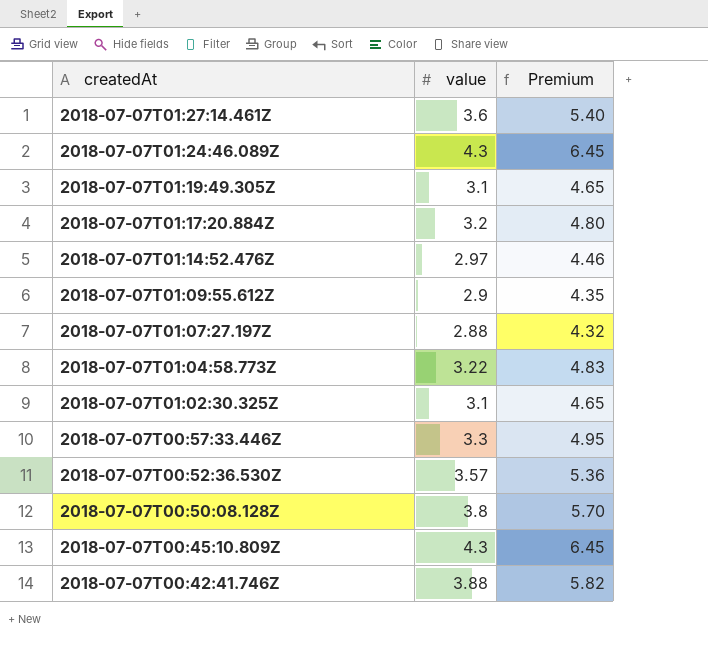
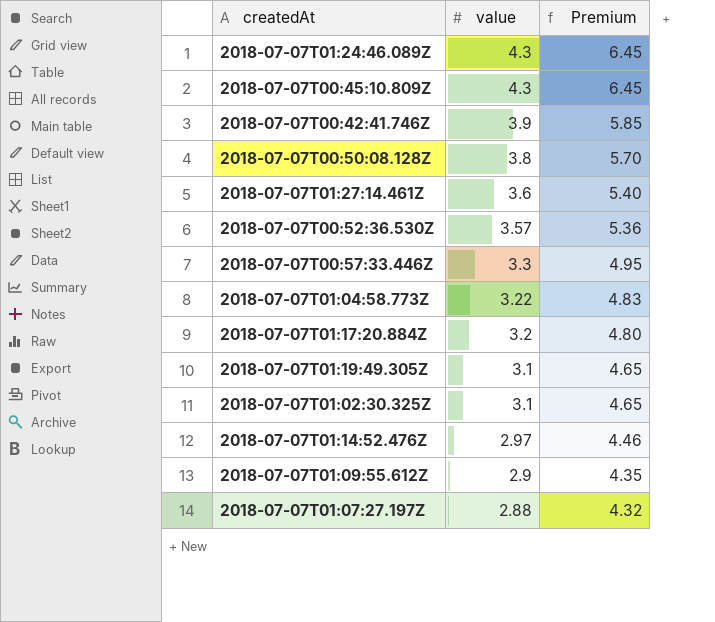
row order: createdAt descending -> value descending
2018-07-07T00:42:41.746Z | value: 3.88 -> 3.9
2018-07-07T00:42:41.746Z | Premium: 5.82 -> 5.85

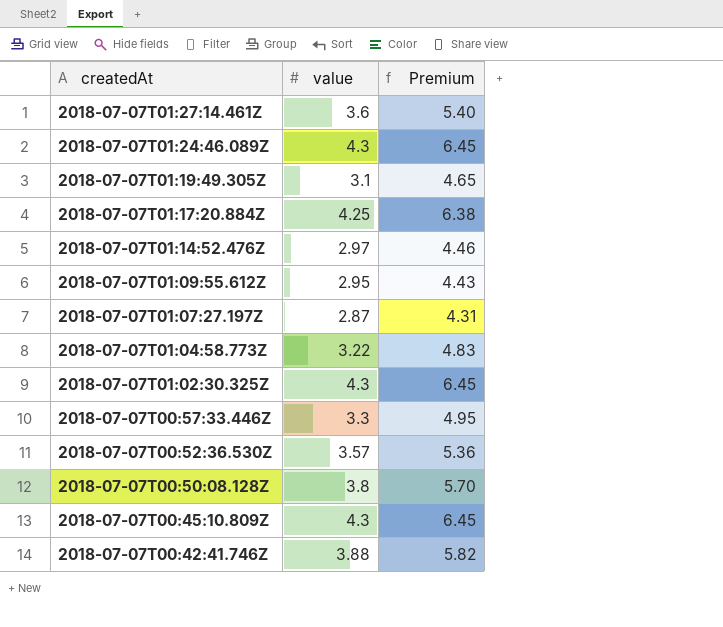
row order: value descending -> createdAt descending
2018-07-07T01:17:20.884Z | value: 3.2 -> 4.25
2018-07-07T01:17:20.884Z | Premium: 4.80 -> 6.38
2018-07-07T01:09:55.612Z | value: 2.9 -> 2.95
2018-07-07T01:09:55.612Z | Premium: 4.35 -> 4.43
2018-07-07T01:07:27.197Z | value: 2.88 -> 2.87
2018-07-07T01:07:27.197Z | Premium: 4.32 -> 4.31
2018-07-07T01:02:30.325Z | value: 3.1 -> 4.3
2018-07-07T01:02:30.325Z | Premium: 4.65 -> 6.45
2018-07-07T00:42:41.746Z | value: 3.9 -> 3.88
2018-07-07T00:42:41.746Z | Premium: 5.85 -> 5.82

